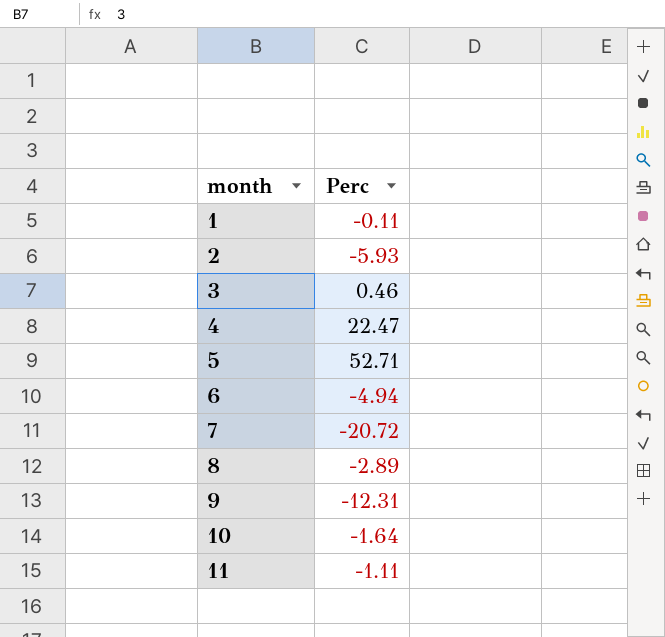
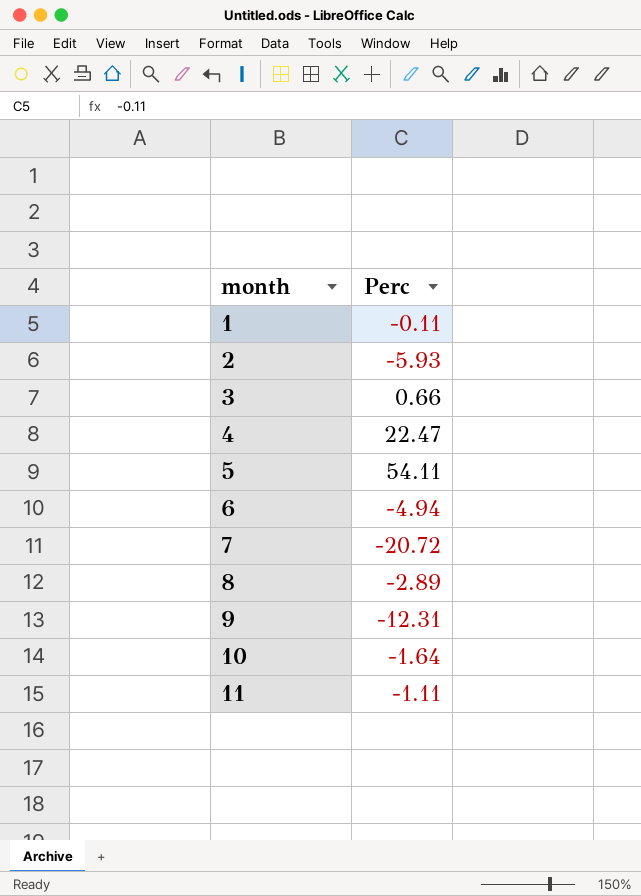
3 | Perc: 0.46 -> 0.66
5 | Perc: 52.71 -> 54.11

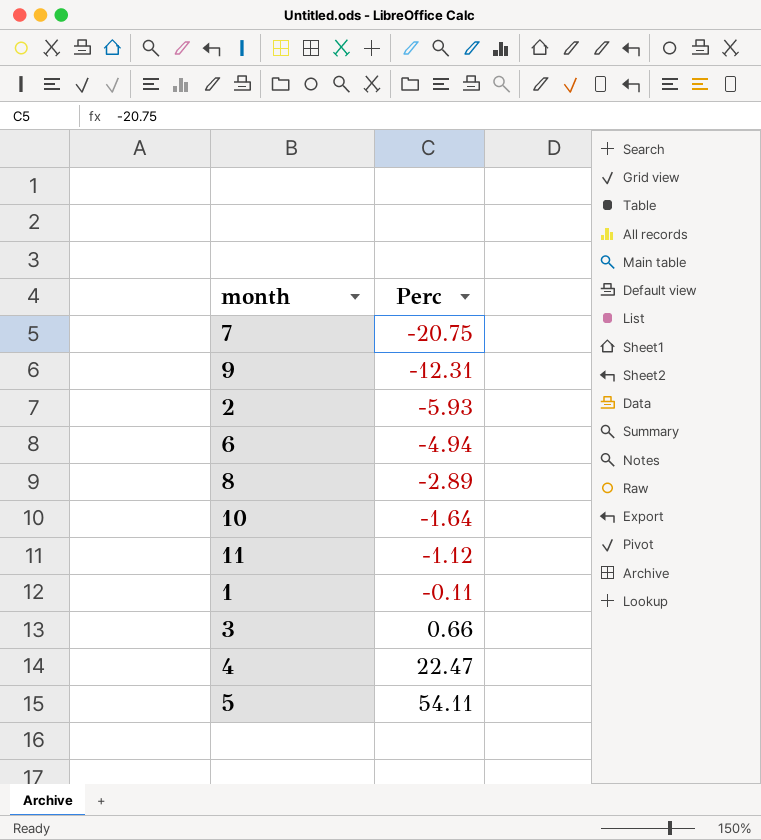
row order: month ascending -> Perc ascending
7 | Perc: -20.72 -> -20.75
11 | Perc: -1.11 -> -1.12

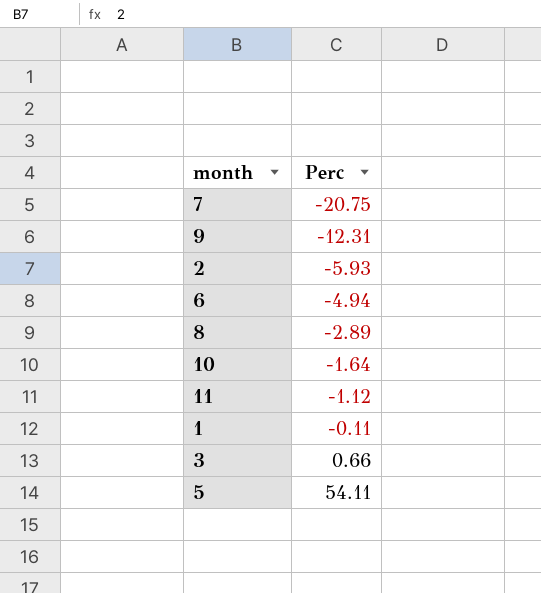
row 4: 22.47 -> none

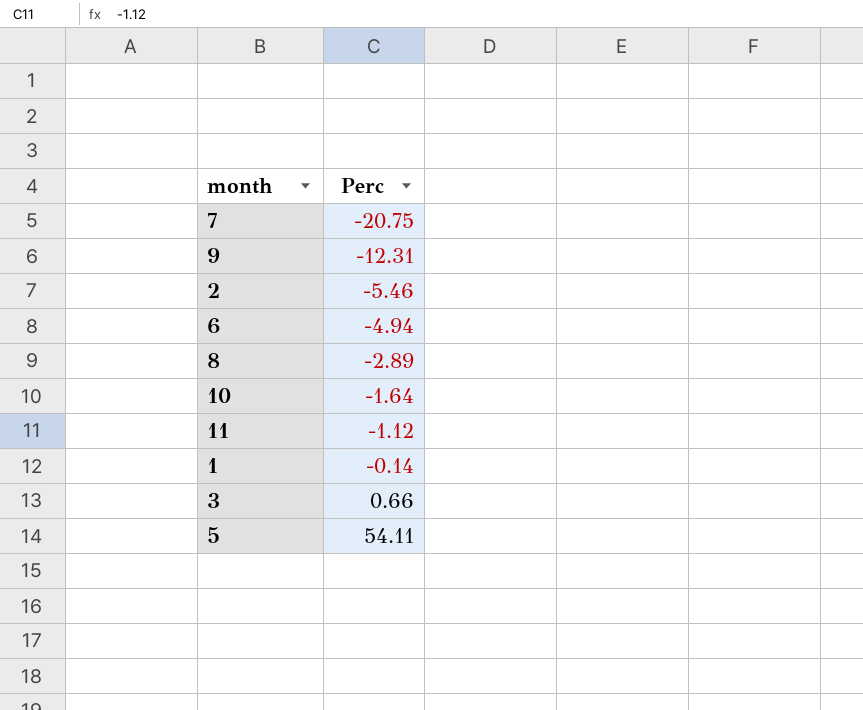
2 | Perc: -5.93 -> -5.46
1 | Perc: -0.11 -> -0.14

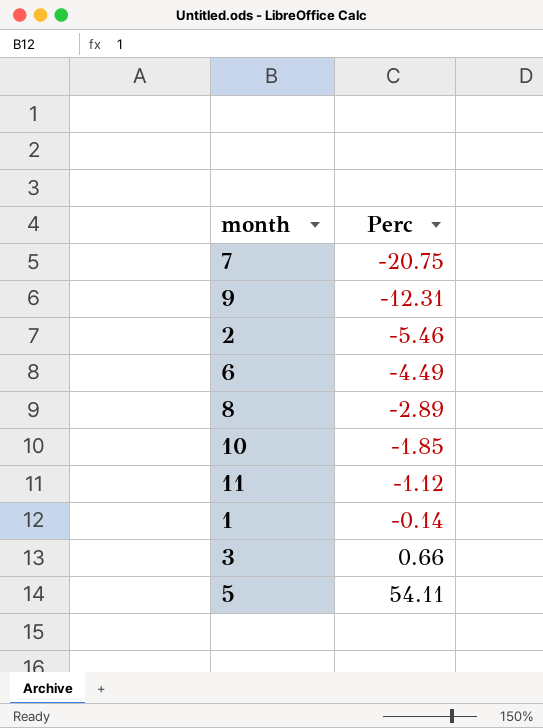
6 | Perc: -4.94 -> -4.49
10 | Perc: -1.64 -> -1.85

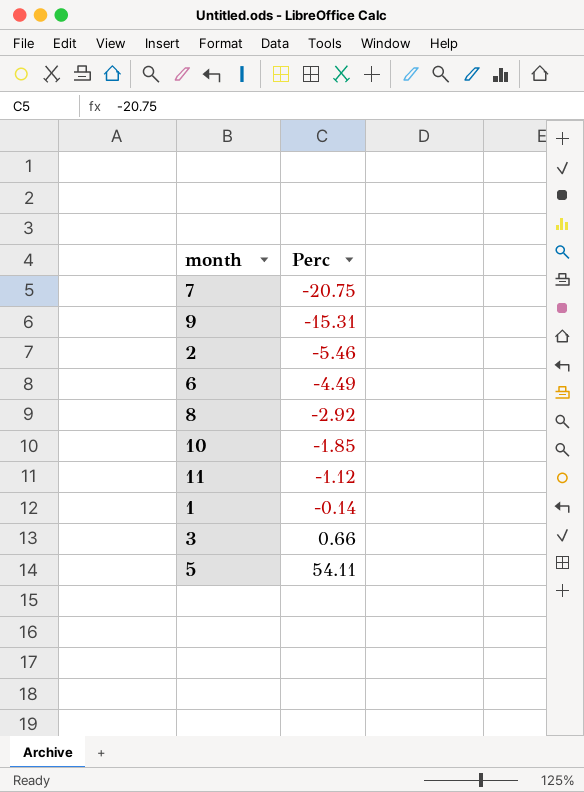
9 | Perc: -12.31 -> -15.31
8 | Perc: -2.89 -> -2.92

